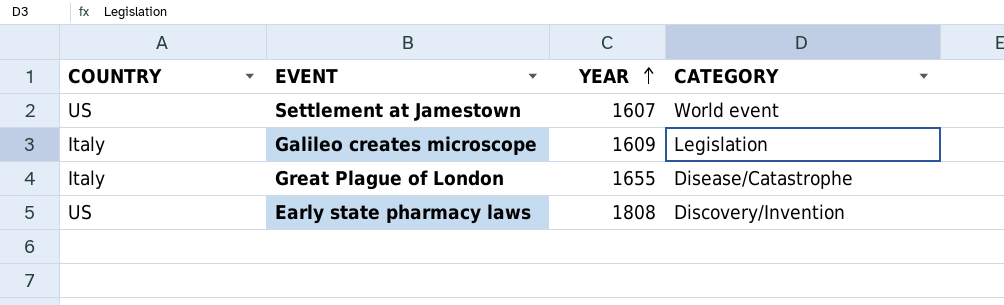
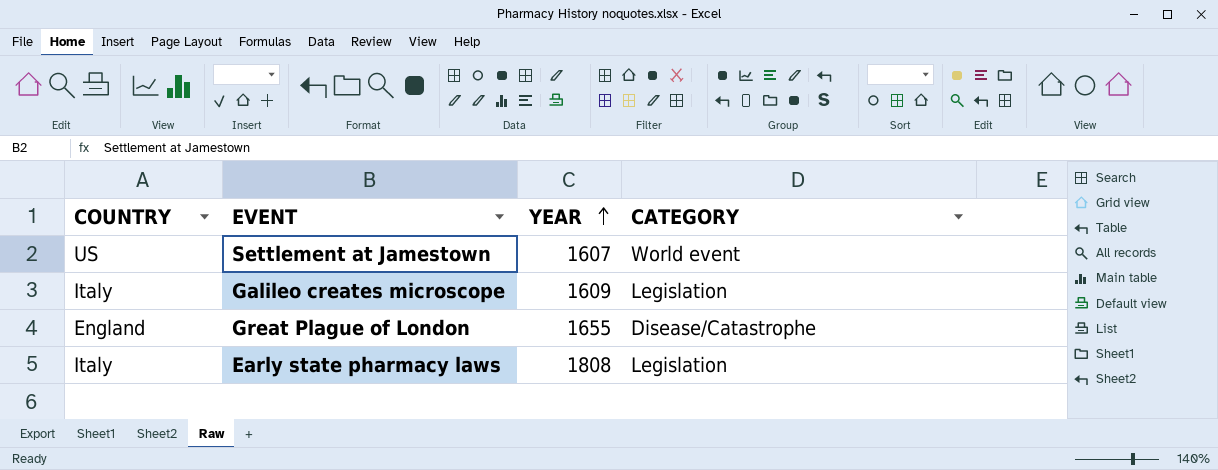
Great Plague of London | COUNTRY: Italy -> England
Early state pharmacy laws | COUNTRY: US -> Italy
Early state pharmacy laws | CATEGORY: Discovery/Invention -> Legislation

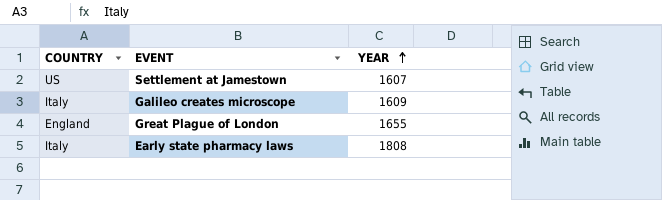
column CATEGORY | position: 4 -> none

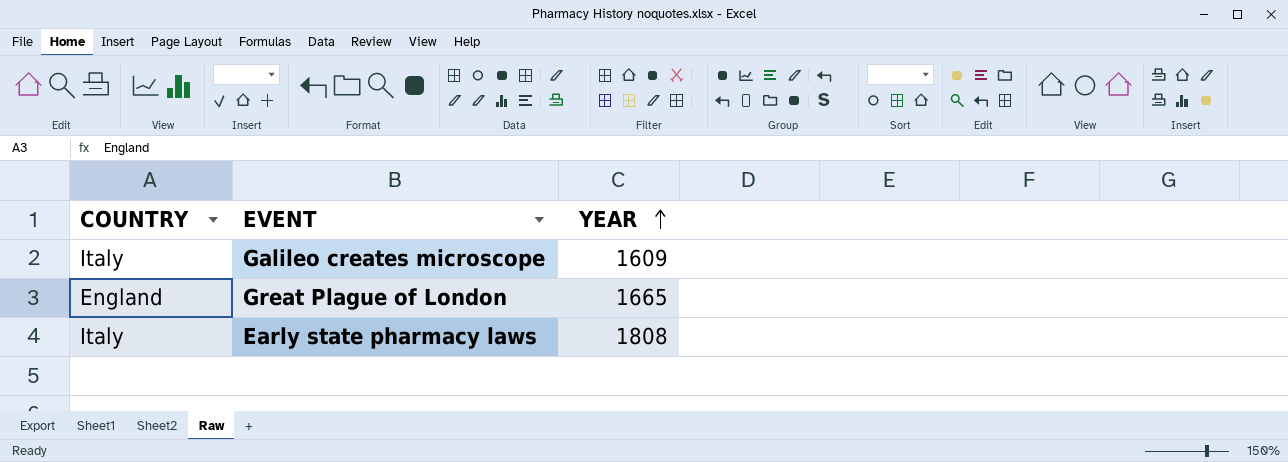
row Settlement at Jamestown: US | 1607 -> none
Great Plague of London | YEAR: 1655 -> 1665

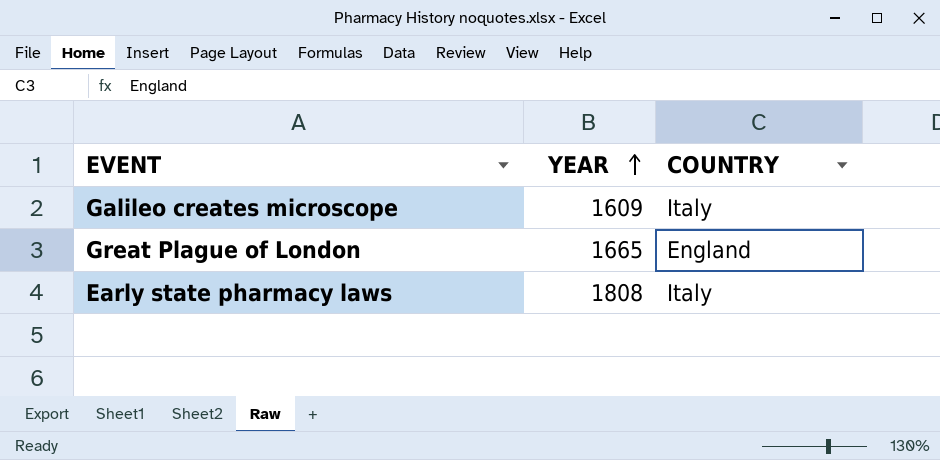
column COUNTRY | position: 1 -> 3

